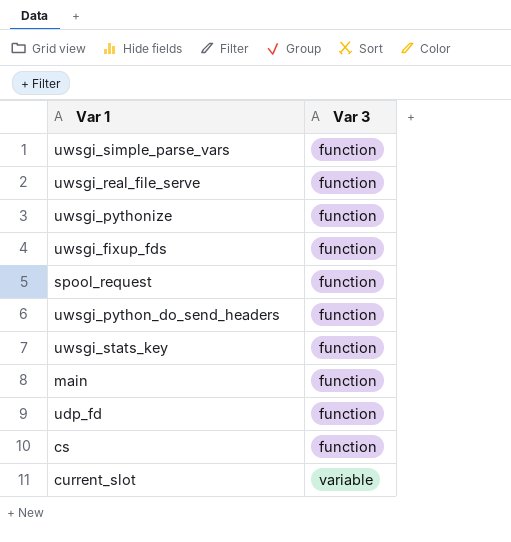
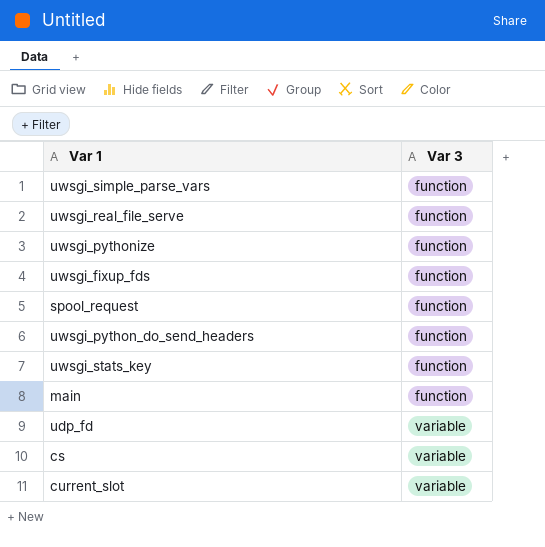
udp_fd | Var 3: function -> variable
cs | Var 3: function -> variable

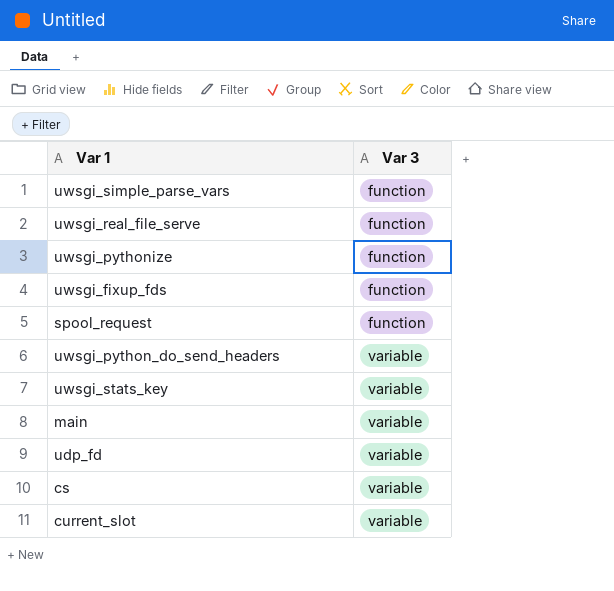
uwsgi_python_do_send_headers | Var 3: function -> variable
uwsgi_stats_key | Var 3: function -> variable
main | Var 3: function -> variable

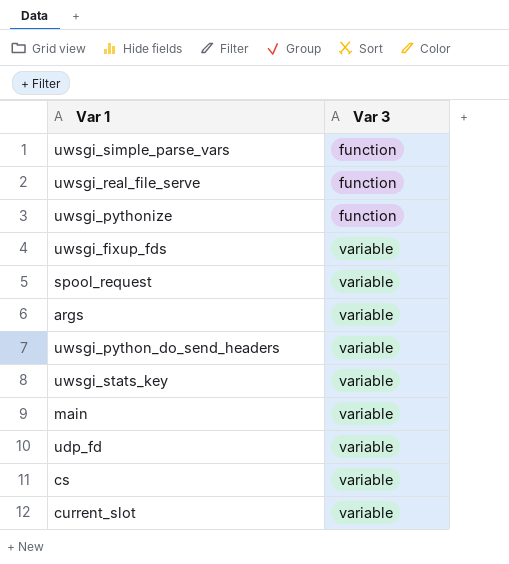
uwsgi_fixup_fds | Var 3: function -> variable
spool_request | Var 3: function -> variable
row args: none -> variable

